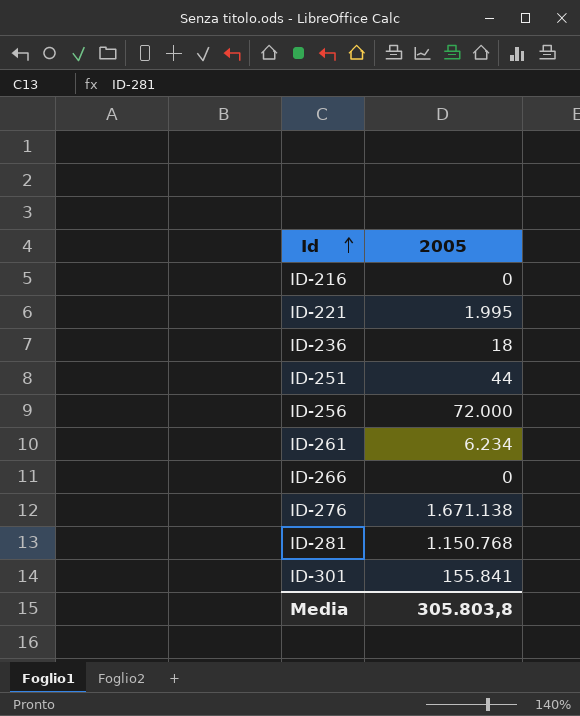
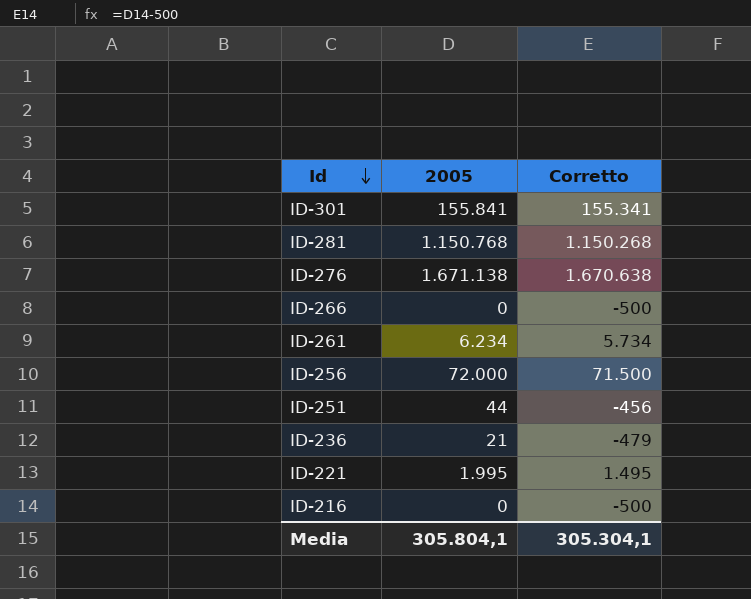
row order: Id ascending -> Id descending
column Corretto | formula: none -> [2005] - 500
ID-236 | 2005: 18 -> 21
Media | 2005: 305.803,8 -> 305.804,1

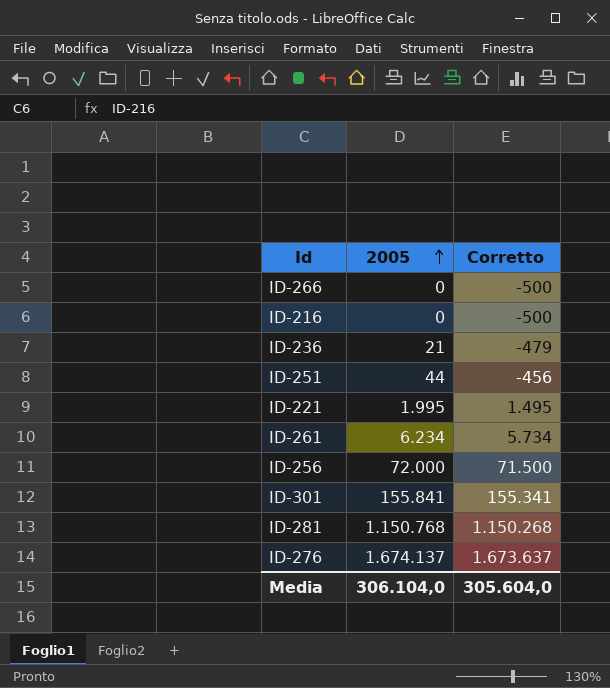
row order: Id descending -> 2005 ascending
ID-276 | 2005: 1.671.138 -> 1.674.137
ID-276 | Corretto: 1.670.638 -> 1.673.637
Media | 2005: 305.804,1 -> 306.104,0
Media | Corretto: 305.304,1 -> 305.604,0

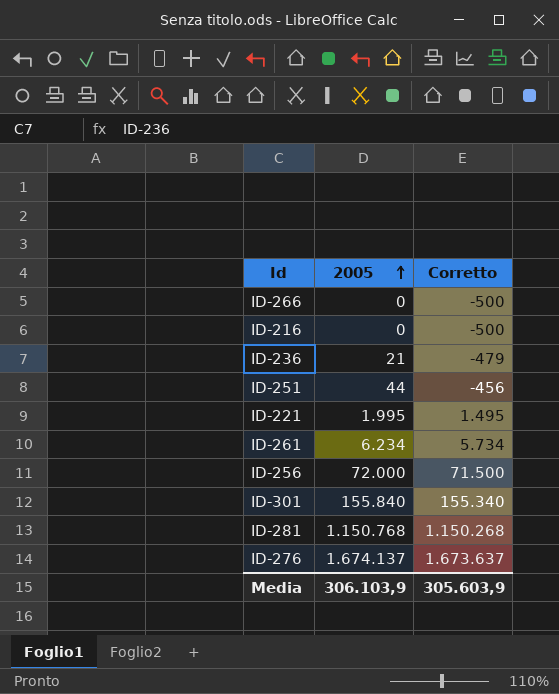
ID-301 | 2005: 155.841 -> 155.840
ID-301 | Corretto: 155.341 -> 155.340
Media | 2005: 306.104,0 -> 306.103,9
Media | Corretto: 305.604,0 -> 305.603,9

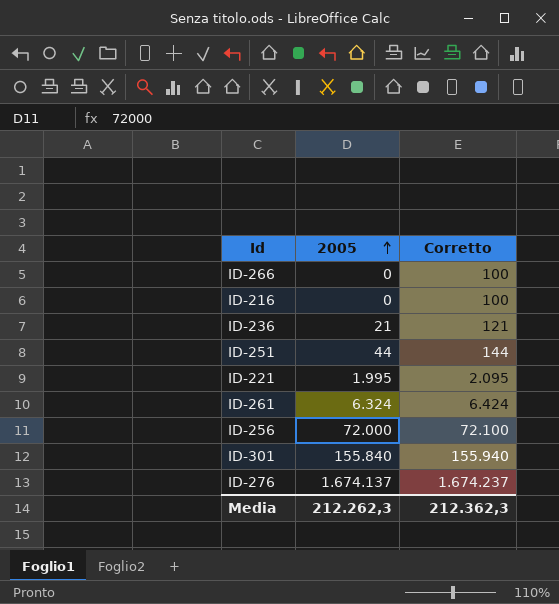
column Corretto | formula: [2005] - 500 -> [2005] + 100
row ID-281: 1.150.768 | 1.150.268 -> none
ID-261 | 2005: 6.234 -> 6.324
Media | 2005: 306.103,9 -> 212.262,3
Media | Corretto: 305.603,9 -> 212.362,3

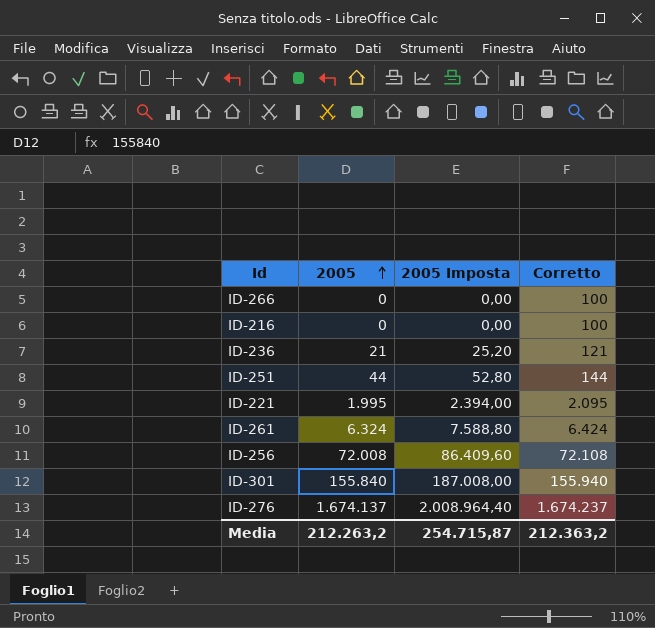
column 2005 Imposta | formula: none -> [2005] * 1,2
ID-256 | 2005: 72.000 -> 72.008
ID-256 | Corretto: 72.100 -> 72.108
Media | 2005: 212.262,3 -> 212.263,2
Media | Corretto: 212.362,3 -> 212.363,2

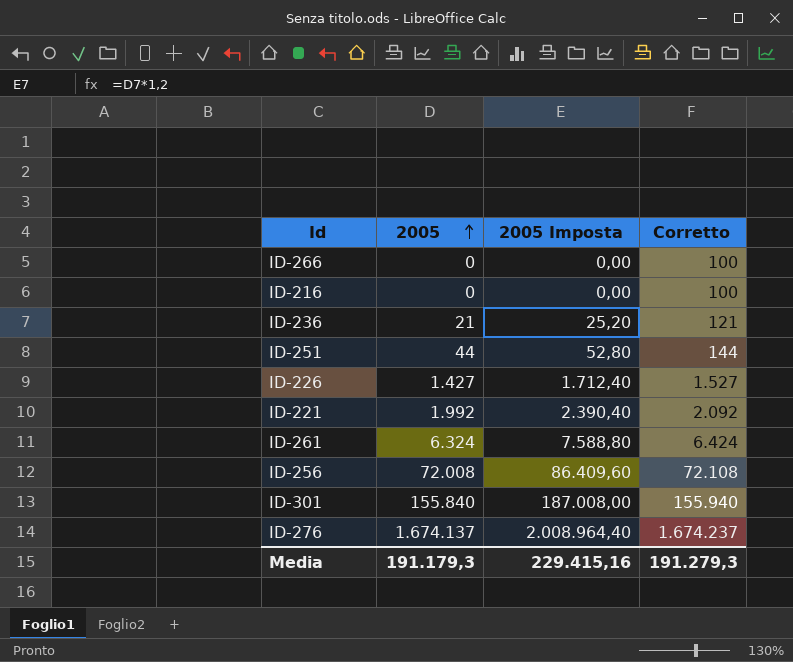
row ID-226: none -> 1.427 | 1.712,40 | 1.527
ID-221 | 2005: 1.995 -> 1.992
ID-221 | 2005 Imposta: 2.394,00 -> 2.390,40
ID-221 | Corretto: 2.095 -> 2.092
Media | 2005: 212.263,2 -> 191.179,3
Media | 2005 Imposta: 254.715,87 -> 229.415,16
Media | Corretto: 212.363,2 -> 191.279,3

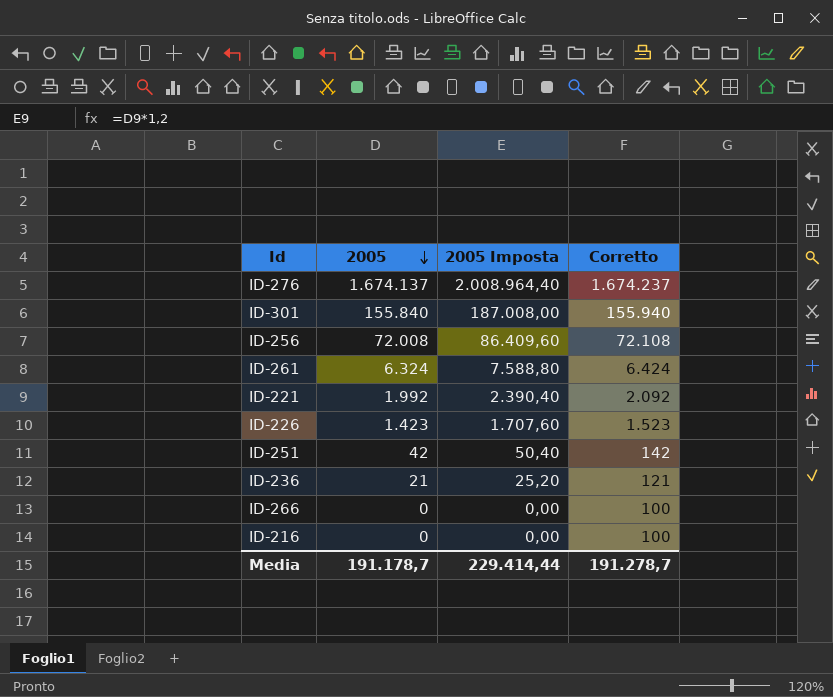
row order: 2005 ascending -> 2005 descending
ID-226 | 2005: 1.427 -> 1.423
ID-226 | 2005 Imposta: 1.712,40 -> 1.707,60
ID-226 | Corretto: 1.527 -> 1.523
ID-251 | 2005: 44 -> 42
ID-251 | 2005 Imposta: 52,80 -> 50,40
ID-251 | Corretto: 144 -> 142
Media | 2005: 191.179,3 -> 191.178,7
Media | 2005 Imposta: 229.415,16 -> 229.414,44
Media | Corretto: 191.279,3 -> 191.278,7

